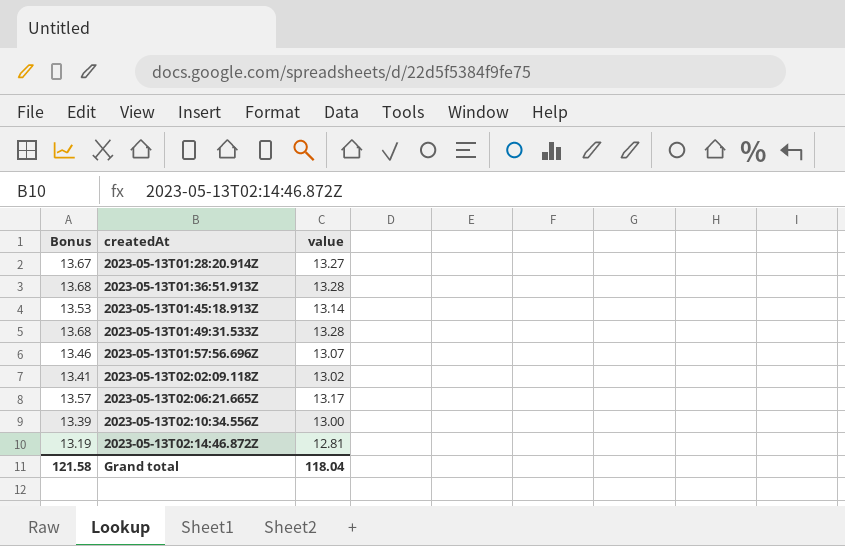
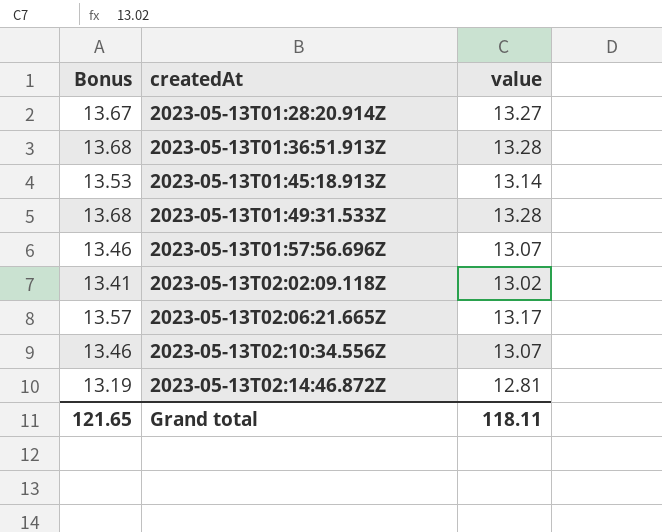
2023-05-13T02:10:34.556Z | Bonus: 13.39 -> 13.46
2023-05-13T02:10:34.556Z | value: 13.00 -> 13.07
Grand total | Bonus: 121.58 -> 121.65
Grand total | value: 118.04 -> 118.11

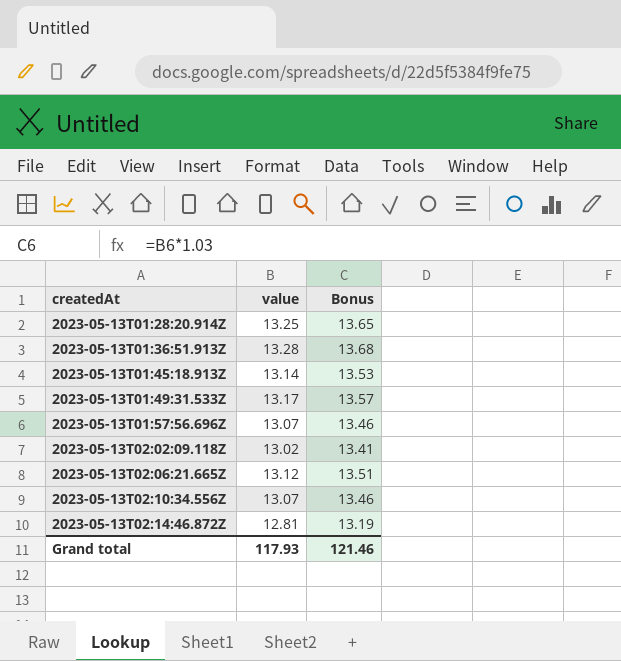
column Bonus | position: 1 -> 3
2023-05-13T01:28:20.914Z | value: 13.27 -> 13.25
2023-05-13T01:28:20.914Z | Bonus: 13.67 -> 13.65
2023-05-13T01:49:31.533Z | value: 13.28 -> 13.17
2023-05-13T01:49:31.533Z | Bonus: 13.68 -> 13.57
2023-05-13T02:06:21.665Z | value: 13.17 -> 13.12
2023-05-13T02:06:21.665Z | Bonus: 13.57 -> 13.51
Grand total | value: 118.11 -> 117.93
Grand total | Bonus: 121.65 -> 121.46

